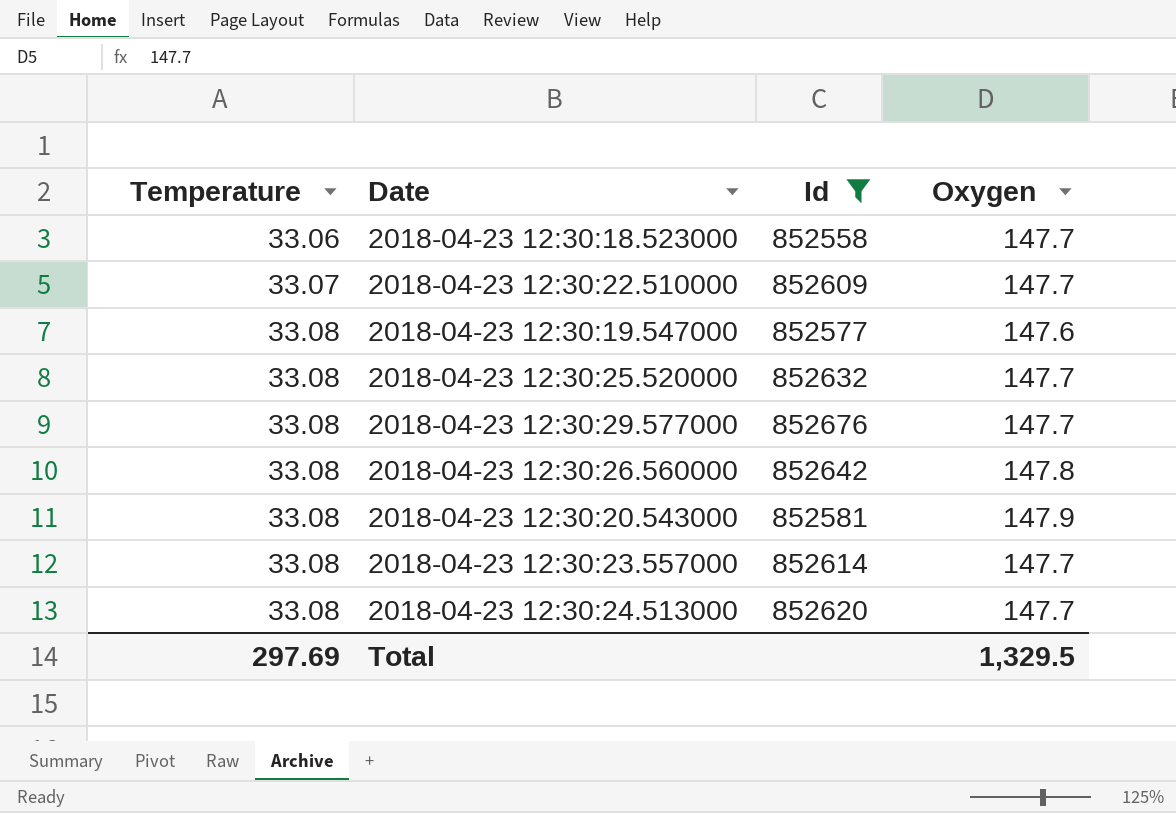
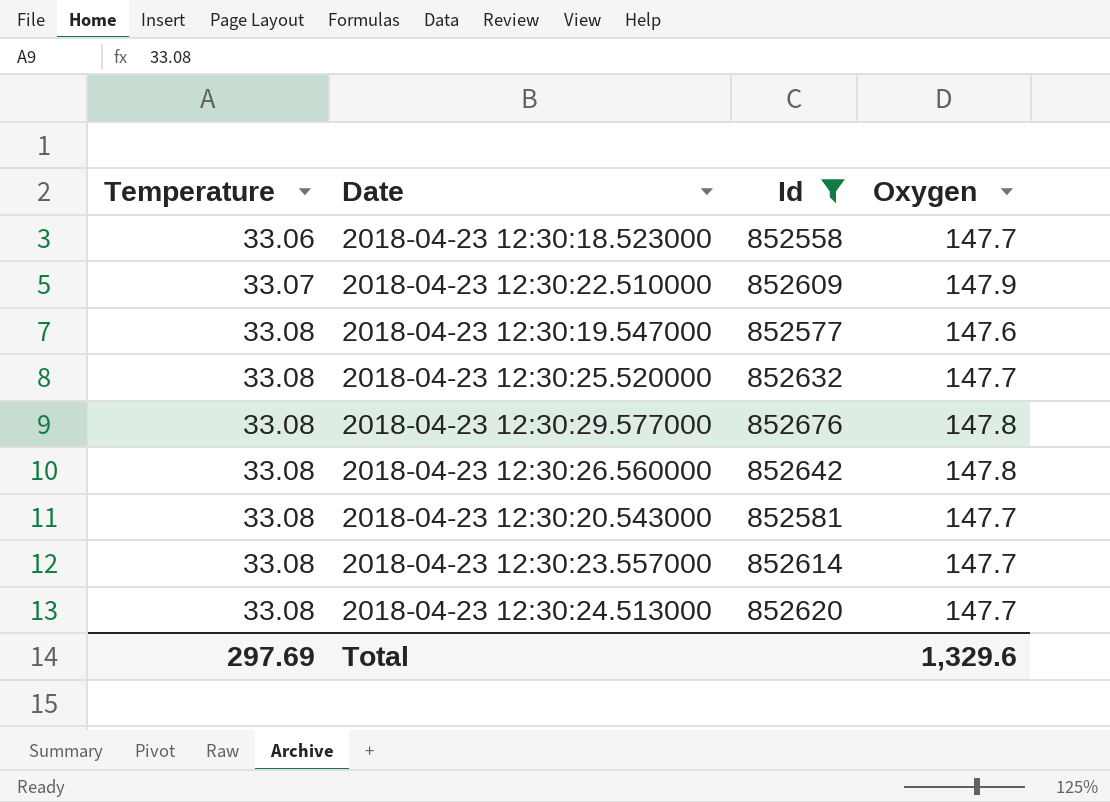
2018-04-23 12:30:22.510000 | Oxygen: 147.7 -> 147.9
2018-04-23 12:30:29.577000 | Oxygen: 147.7 -> 147.8
2018-04-23 12:30:20.543000 | Oxygen: 147.9 -> 147.7
Total | Oxygen: 1,329.5 -> 1,329.6

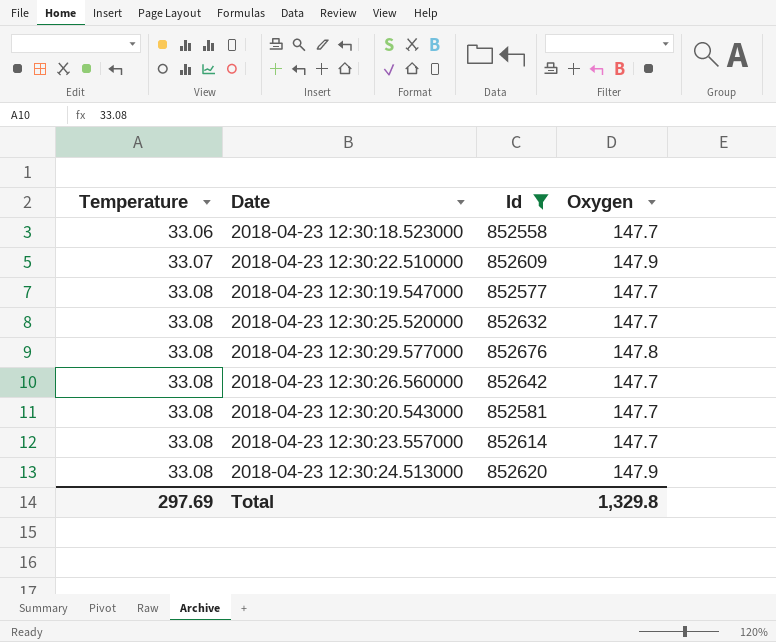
2018-04-23 12:30:19.547000 | Oxygen: 147.6 -> 147.7
2018-04-23 12:30:26.560000 | Oxygen: 147.8 -> 147.7
2018-04-23 12:30:24.513000 | Oxygen: 147.7 -> 147.9
Total | Oxygen: 1,329.6 -> 1,329.8

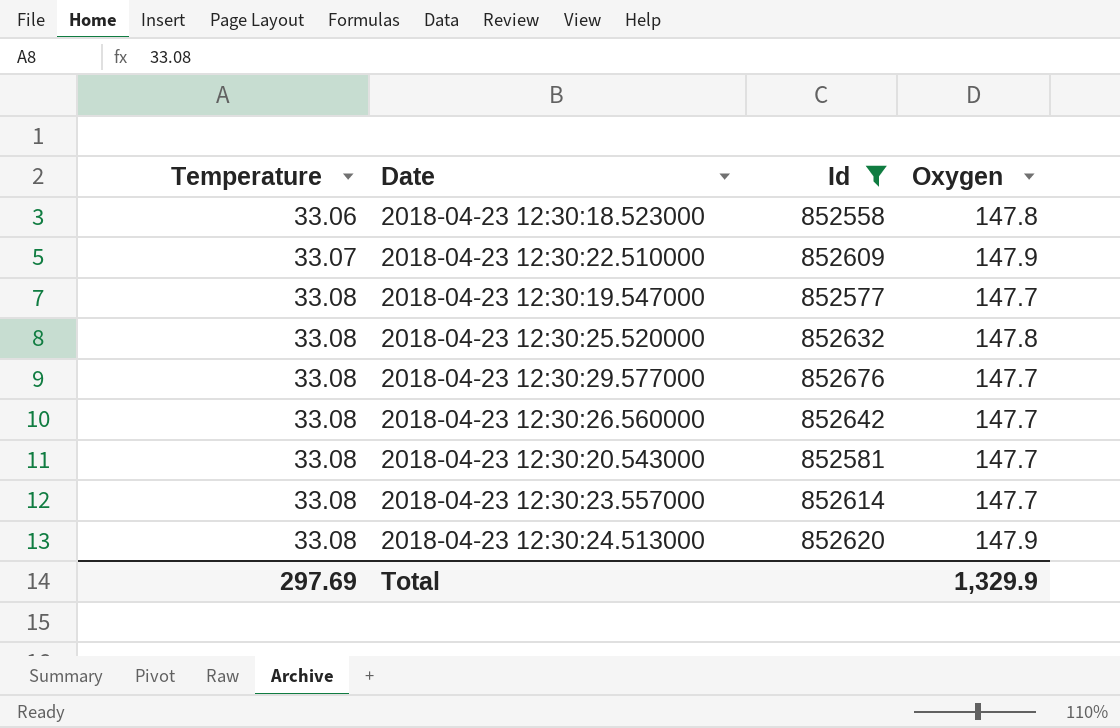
2018-04-23 12:30:18.523000 | Oxygen: 147.7 -> 147.8
2018-04-23 12:30:25.520000 | Oxygen: 147.7 -> 147.8
2018-04-23 12:30:29.577000 | Oxygen: 147.8 -> 147.7
Total | Oxygen: 1,329.8 -> 1,329.9

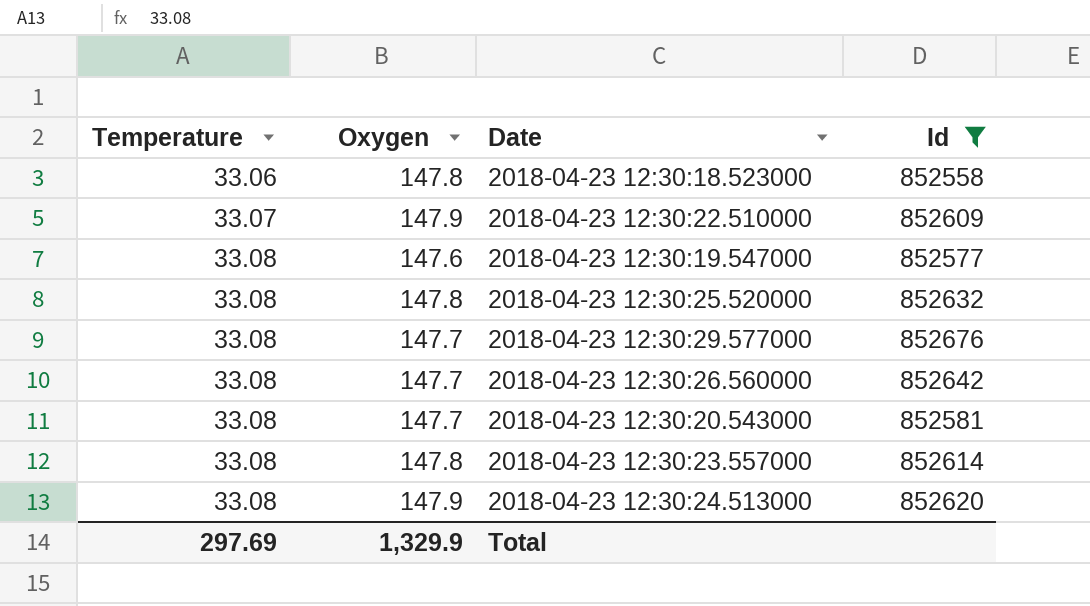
column Oxygen | position: 4 -> 2
2018-04-23 12:30:19.547000 | Oxygen: 147.7 -> 147.6
2018-04-23 12:30:23.557000 | Oxygen: 147.7 -> 147.8

